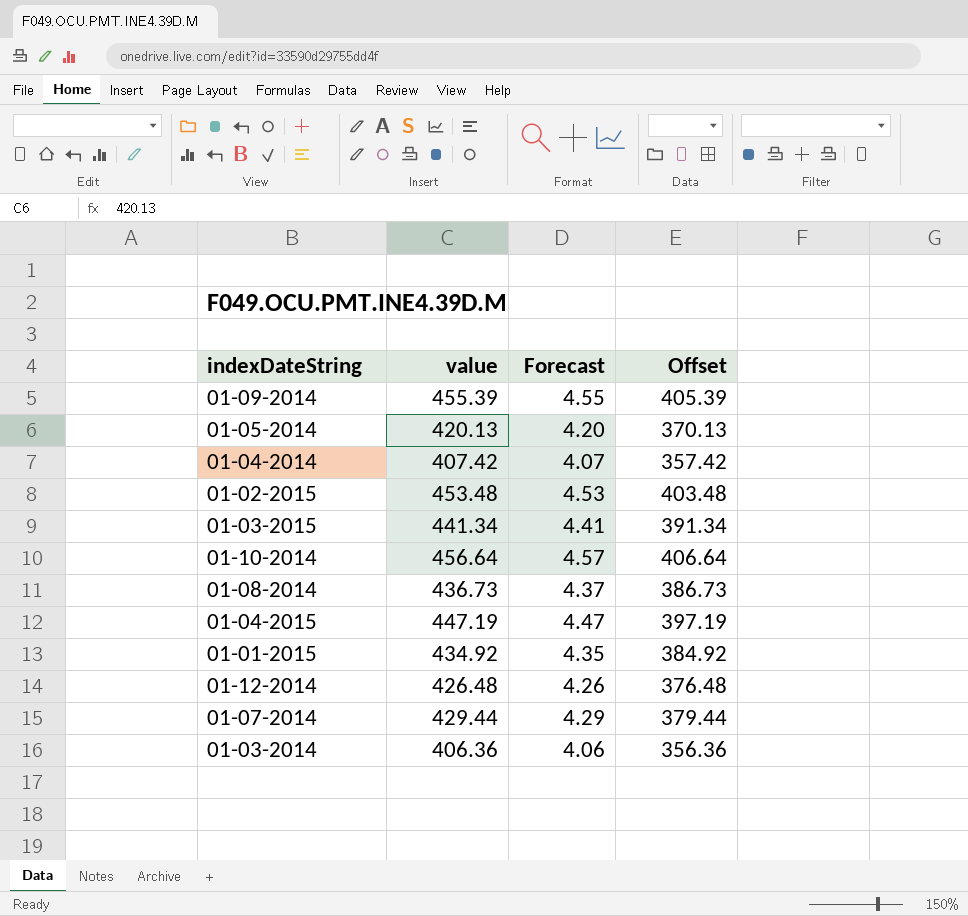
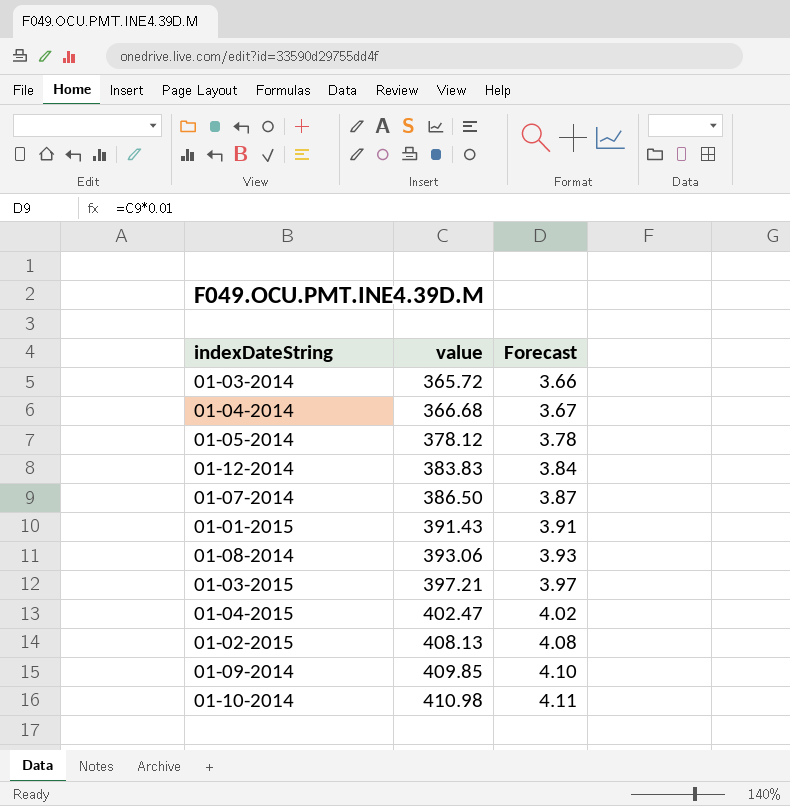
row order: none -> value ascending
column Offset | formula: [value] - 50 -> none
01-03-2014 | value: 406.36 -> 365.72
01-03-2014 | Forecast: 4.06 -> 3.66
01-04-2014 | value: 407.42 -> 366.68
01-04-2014 | Forecast: 4.07 -> 3.67
01-05-2014 | value: 420.13 -> 378.12
01-05-2014 | Forecast: 4.20 -> 3.78
01-12-2014 | value: 426.48 -> 383.83
01-12-2014 | Forecast: 4.26 -> 3.84
01-07-2014 | value: 429.44 -> 386.50
01-07-2014 | Forecast: 4.29 -> 3.87
01-01-2015 | value: 434.92 -> 391.43
01-01-2015 | Forecast: 4.35 -> 3.91
01-08-2014 | value: 436.73 -> 393.06
01-08-2014 | Forecast: 4.37 -> 3.93
01-03-2015 | value: 441.34 -> 397.21
01-03-2015 | Forecast: 4.41 -> 3.97
01-04-2015 | value: 447.19 -> 402.47
01-04-2015 | Forecast: 4.47 -> 4.02
01-02-2015 | value: 453.48 -> 408.13
01-02-2015 | Forecast: 4.53 -> 4.08
01-09-2014 | value: 455.39 -> 409.85
01-09-2014 | Forecast: 4.55 -> 4.10
01-10-2014 | value: 456.64 -> 410.98
01-10-2014 | Forecast: 4.57 -> 4.11

